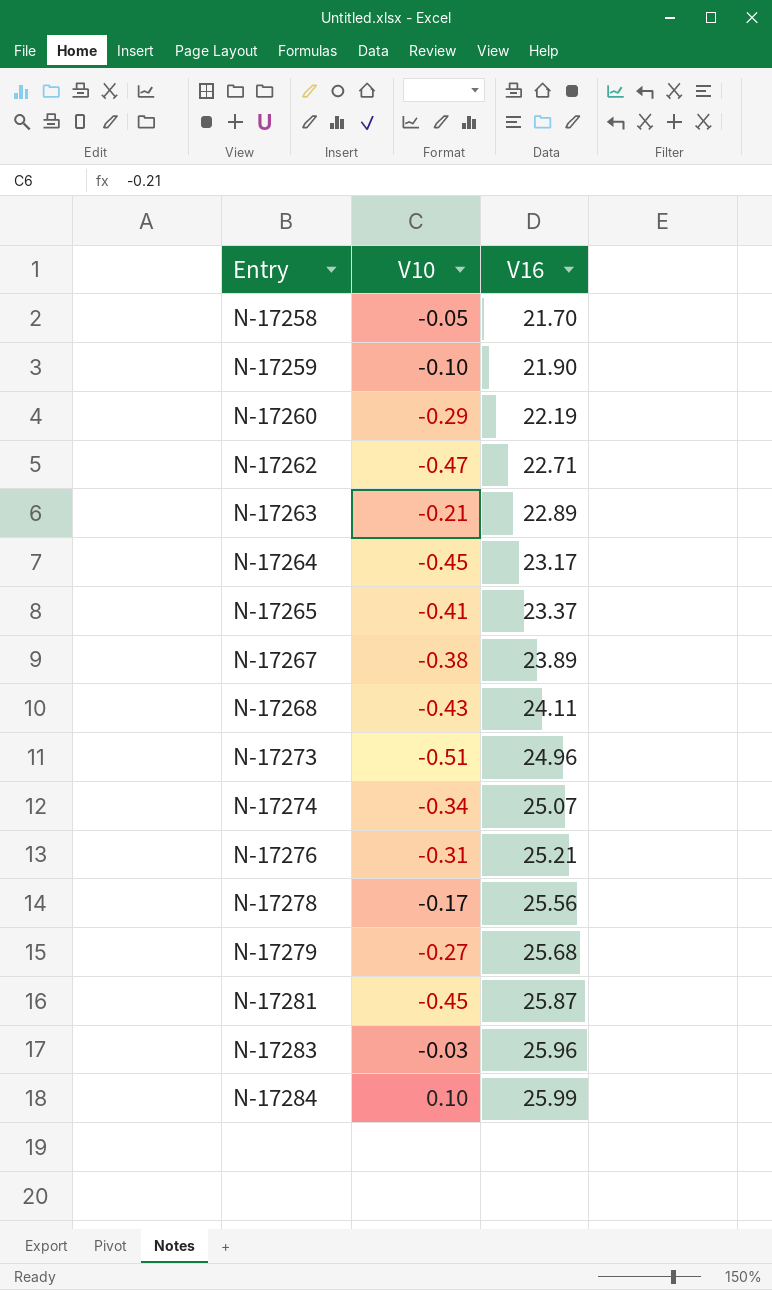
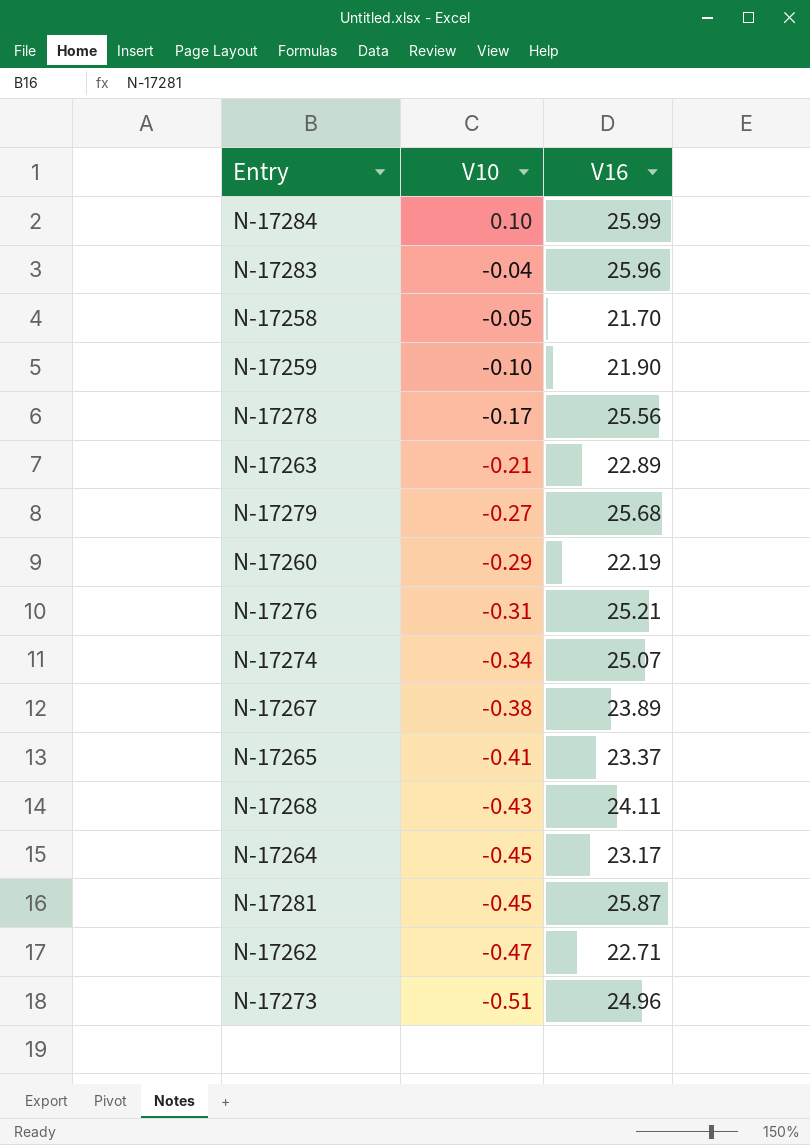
row order: Entry ascending -> V10 descending
N-17283 | V10: -0.03 -> -0.04

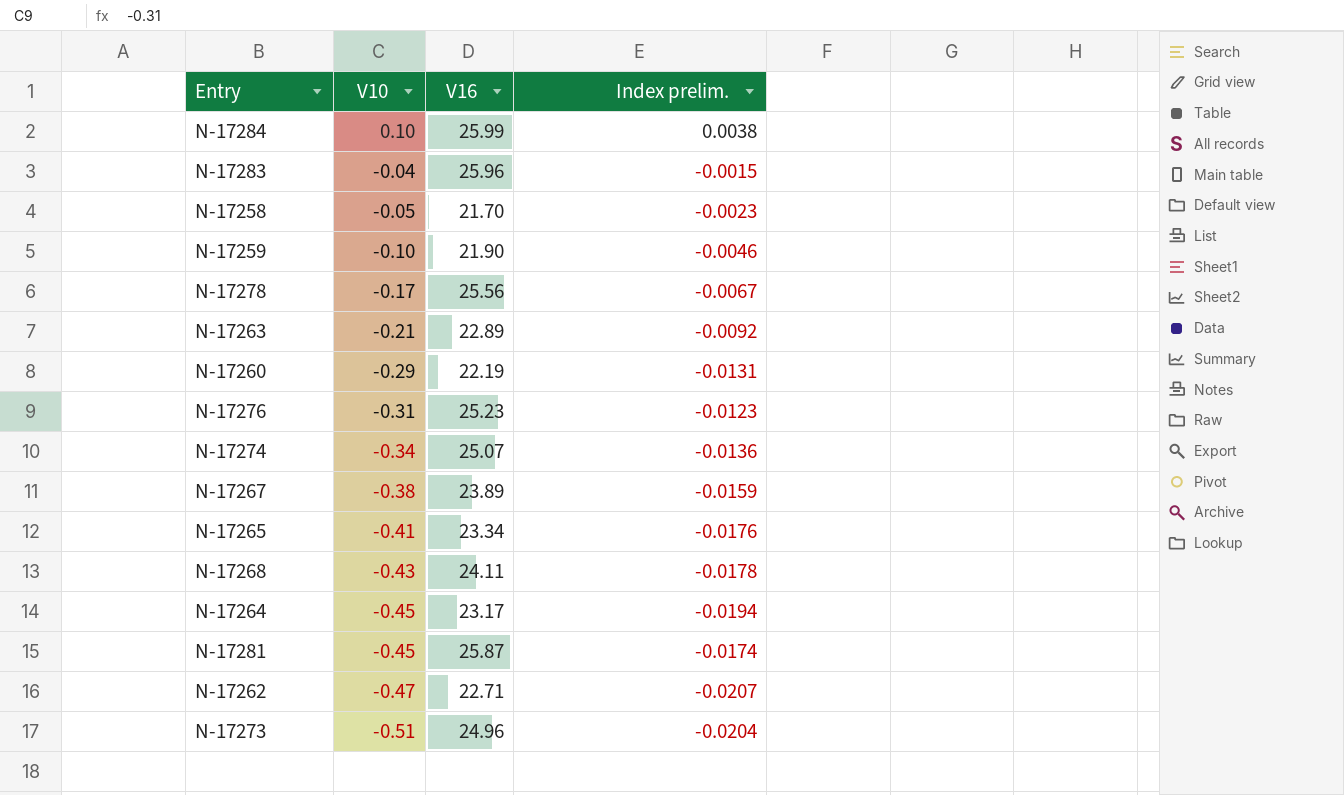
column Index prelim. | formula: none -> [V10] / [V16]
row N-17279: -0.27 | 25.68 -> none
N-17276 | V16: 25.21 -> 25.23
N-17265 | V16: 23.37 -> 23.34

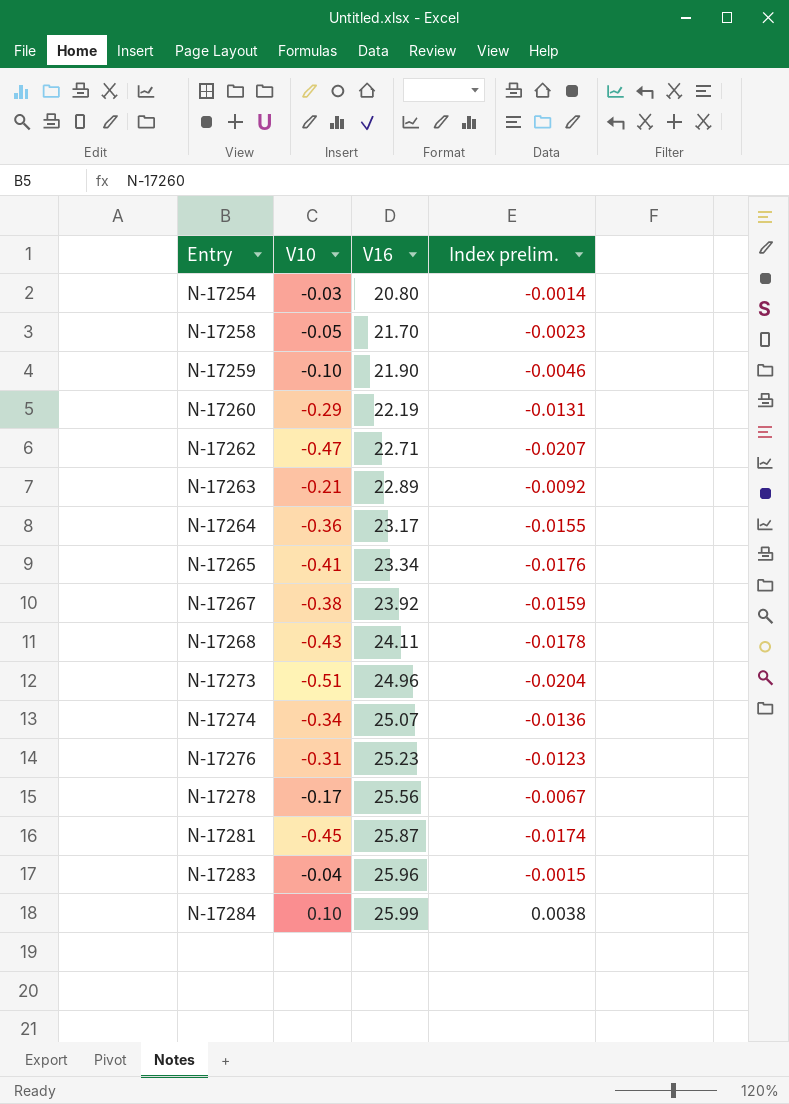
row order: V10 descending -> Entry ascending
row N-17254: none -> -0.03 | 20.80 | -0.0014
N-17264 | V10: -0.45 -> -0.36
N-17264 | Index prelim.: -0.0194 -> -0.0155
N-17267 | V16: 23.89 -> 23.92

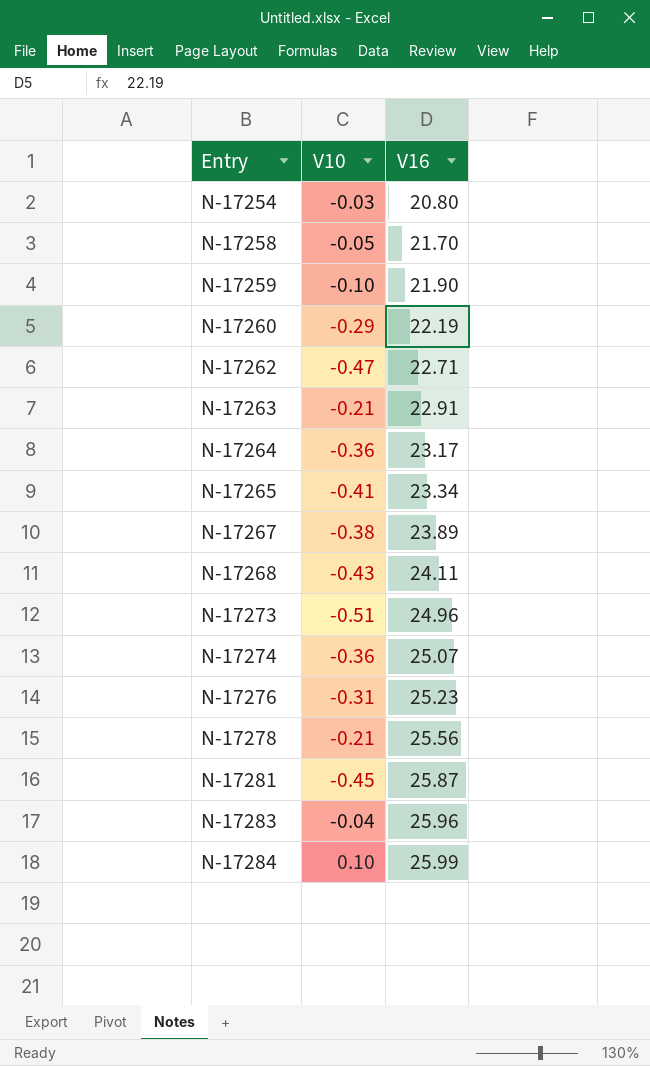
column Index prelim. | formula: [V10] / [V16] -> none
N-17263 | V16: 22.89 -> 22.91
N-17267 | V16: 23.92 -> 23.89
N-17274 | V10: -0.34 -> -0.36
N-17278 | V10: -0.17 -> -0.21

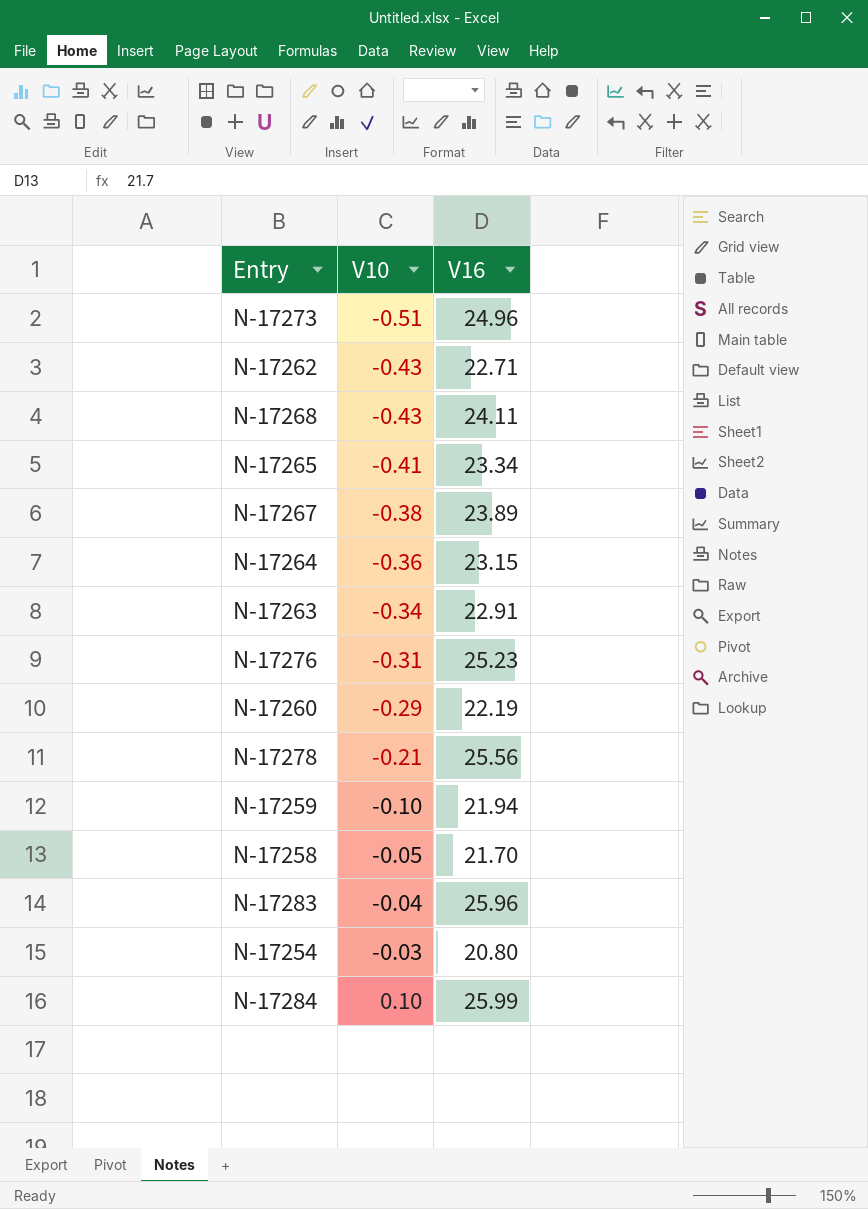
row order: Entry ascending -> V10 ascending
row N-17274: -0.36 | 25.07 -> none
row N-17281: -0.45 | 25.87 -> none
N-17262 | V10: -0.47 -> -0.43
N-17264 | V16: 23.17 -> 23.15
N-17263 | V10: -0.21 -> -0.34
N-17259 | V16: 21.90 -> 21.94

